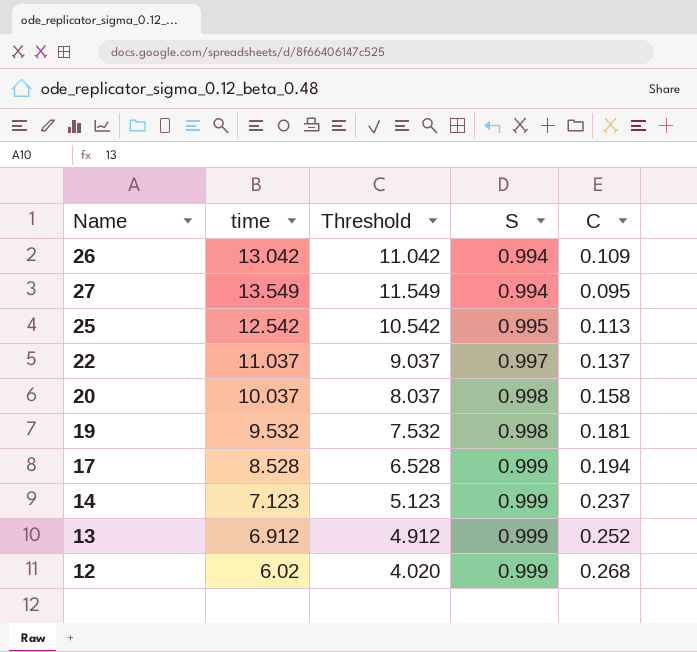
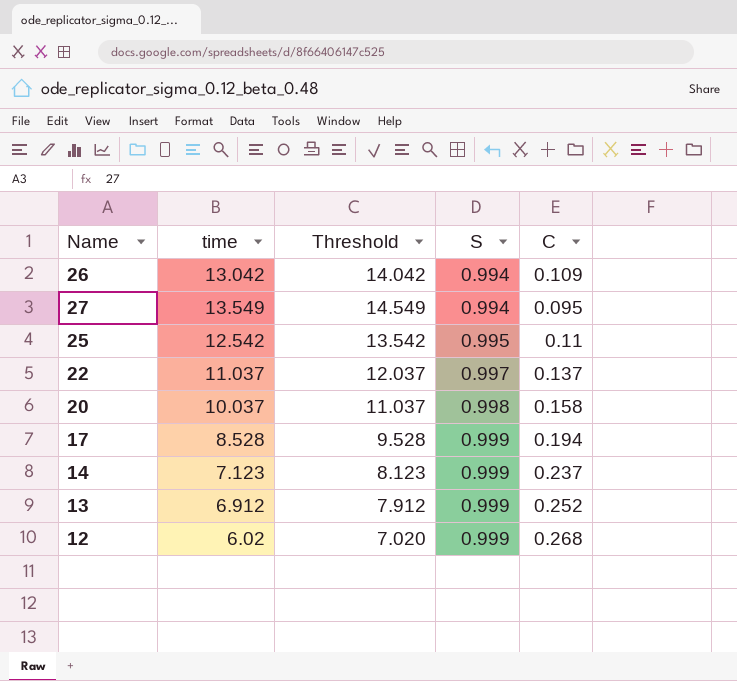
column Threshold | formula: [time] - 2 -> [time] + 1
row 19: 9.532 | 7.532 | 0.998 | 0.181 -> none
25 | C: 0.113 -> 0.11

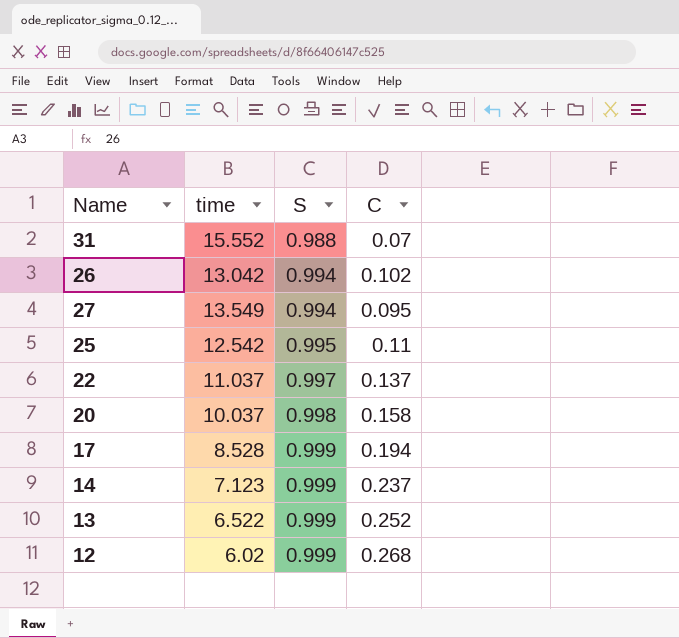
column Threshold | formula: [time] + 1 -> none
row 31: none -> 15.552 | 0.988 | 0.07
26 | C: 0.109 -> 0.102
13 | time: 6.912 -> 6.522

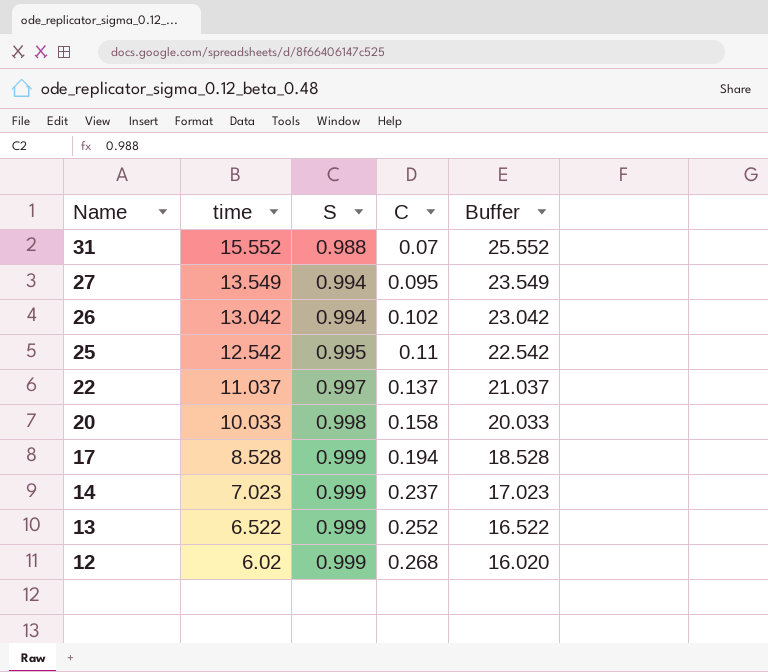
row order: S ascending -> Name descending
column Buffer | formula: none -> [time] + 10
20 | time: 10.037 -> 10.033
14 | time: 7.123 -> 7.023

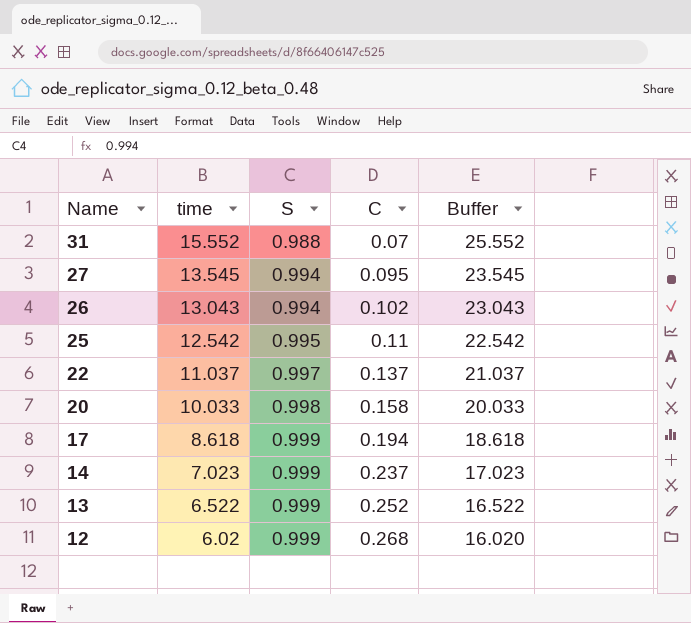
27 | time: 13.549 -> 13.545
27 | Buffer: 23.549 -> 23.545
26 | time: 13.042 -> 13.043
26 | Buffer: 23.042 -> 23.043
17 | time: 8.528 -> 8.618
17 | Buffer: 18.528 -> 18.618

